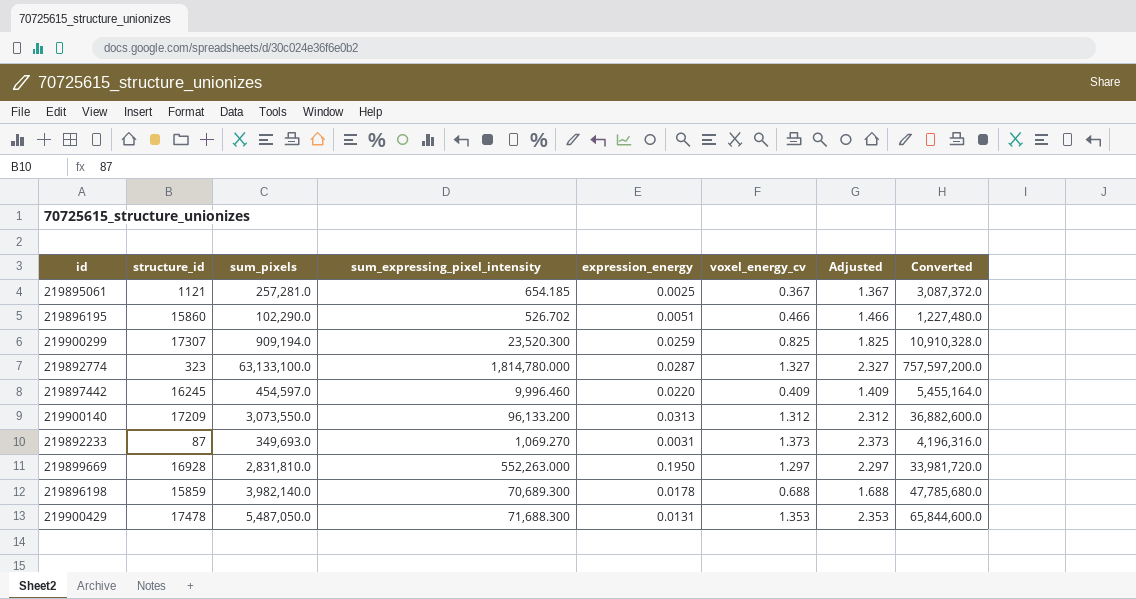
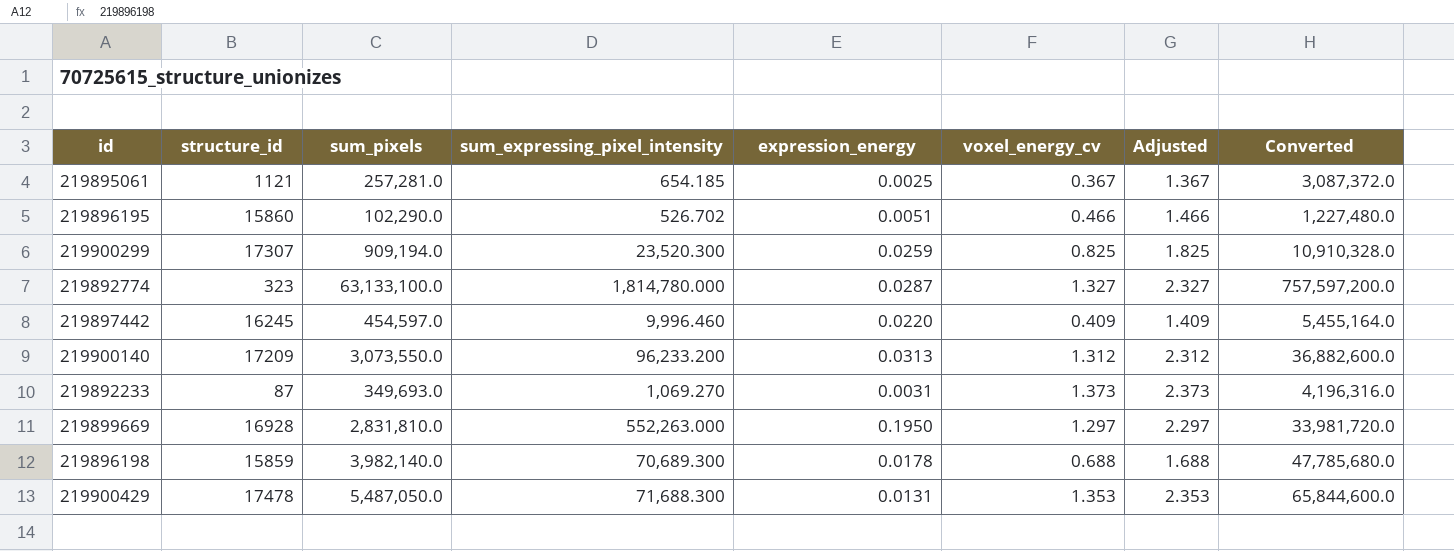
219900140 | sum_expressing_pixel_intensity: 96,133.200 -> 96,233.200

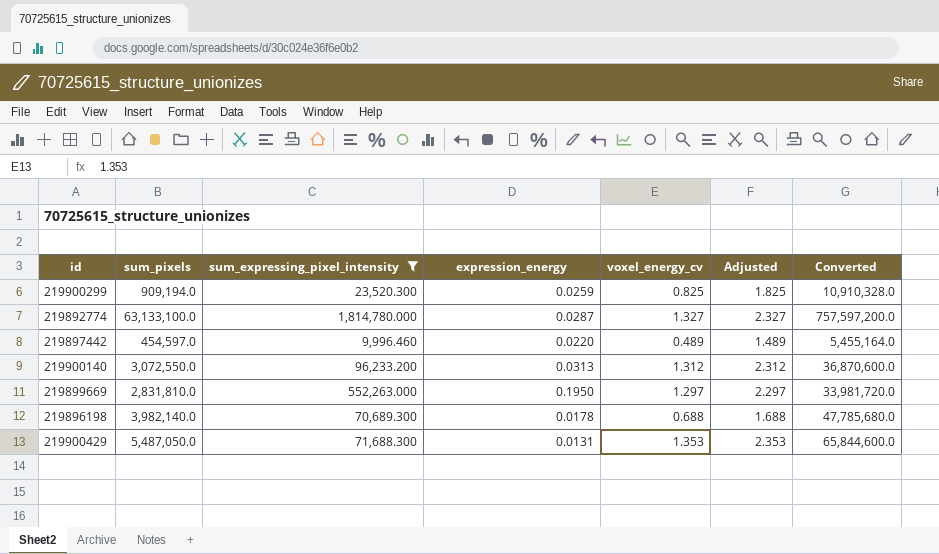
filter: none -> sum_expressing_pixel_intensity >= 9,996.460
column structure_id | position: 2 -> none
219897442 | voxel_energy_cv: 0.409 -> 0.489
219897442 | Adjusted: 1.409 -> 1.489
219900140 | sum_pixels: 3,073,550.0 -> 3,072,550.0
219900140 | Converted: 36,882,600.0 -> 36,870,600.0

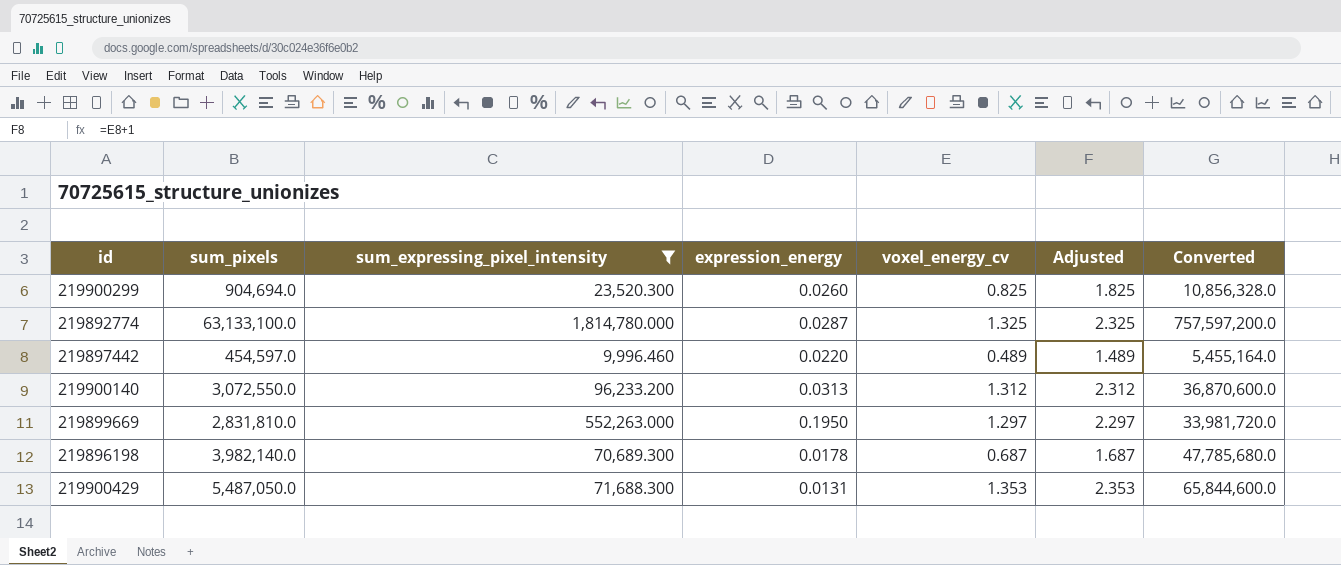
219900299 | sum_pixels: 909,194.0 -> 904,694.0
219900299 | expression_energy: 0.0259 -> 0.0260
219900299 | Converted: 10,910,328.0 -> 10,856,328.0
219892774 | voxel_energy_cv: 1.327 -> 1.325
219892774 | Adjusted: 2.327 -> 2.325
219896198 | voxel_energy_cv: 0.688 -> 0.687
219896198 | Adjusted: 1.688 -> 1.687

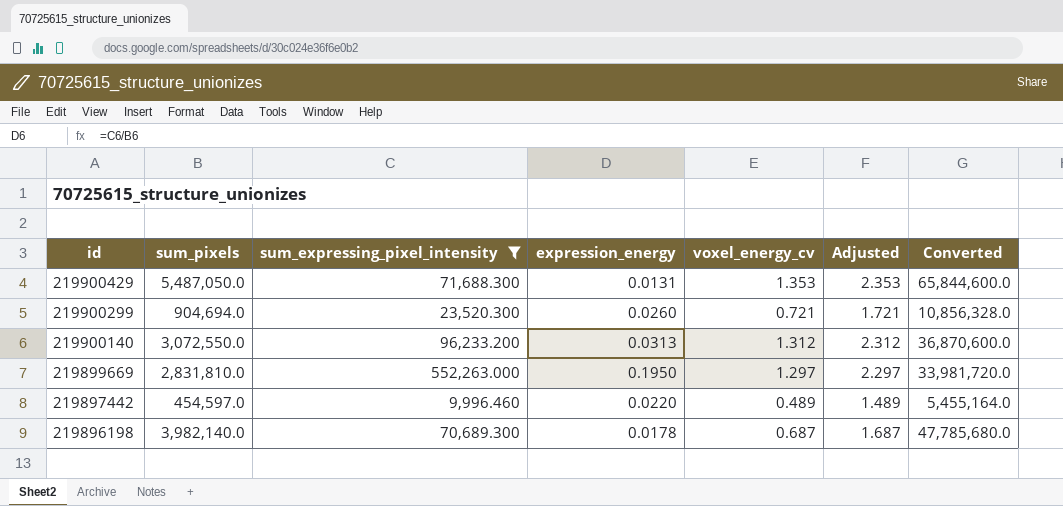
row order: none -> id descending
row 219892774: 63,133,100.0 | 1,814,780.000 | 0.0287 | 1.325 | 2.325 | 757,597,200.0 -> none
219900299 | voxel_energy_cv: 0.825 -> 0.721
219900299 | Adjusted: 1.825 -> 1.721

